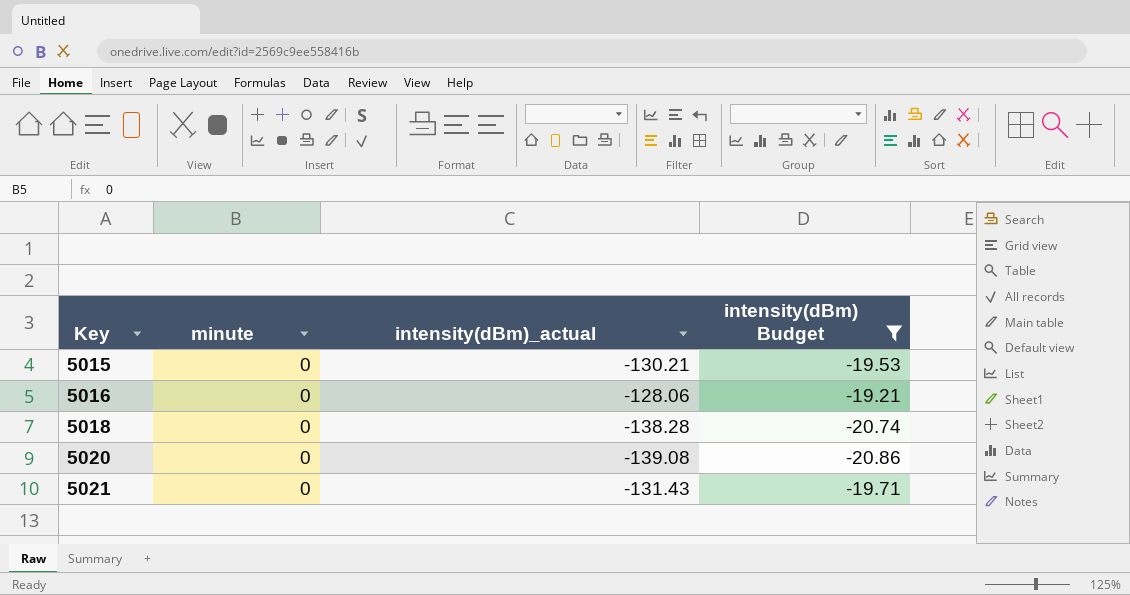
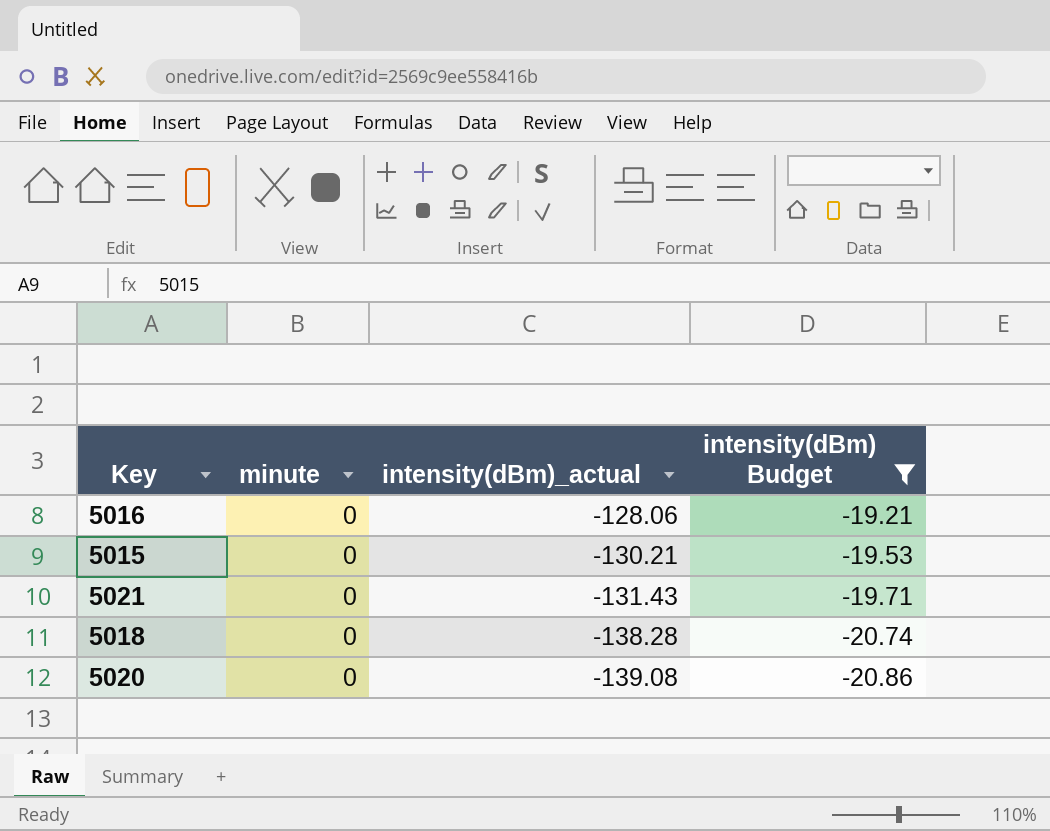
row order: Key ascending -> intensity(dBm)_actual descending

